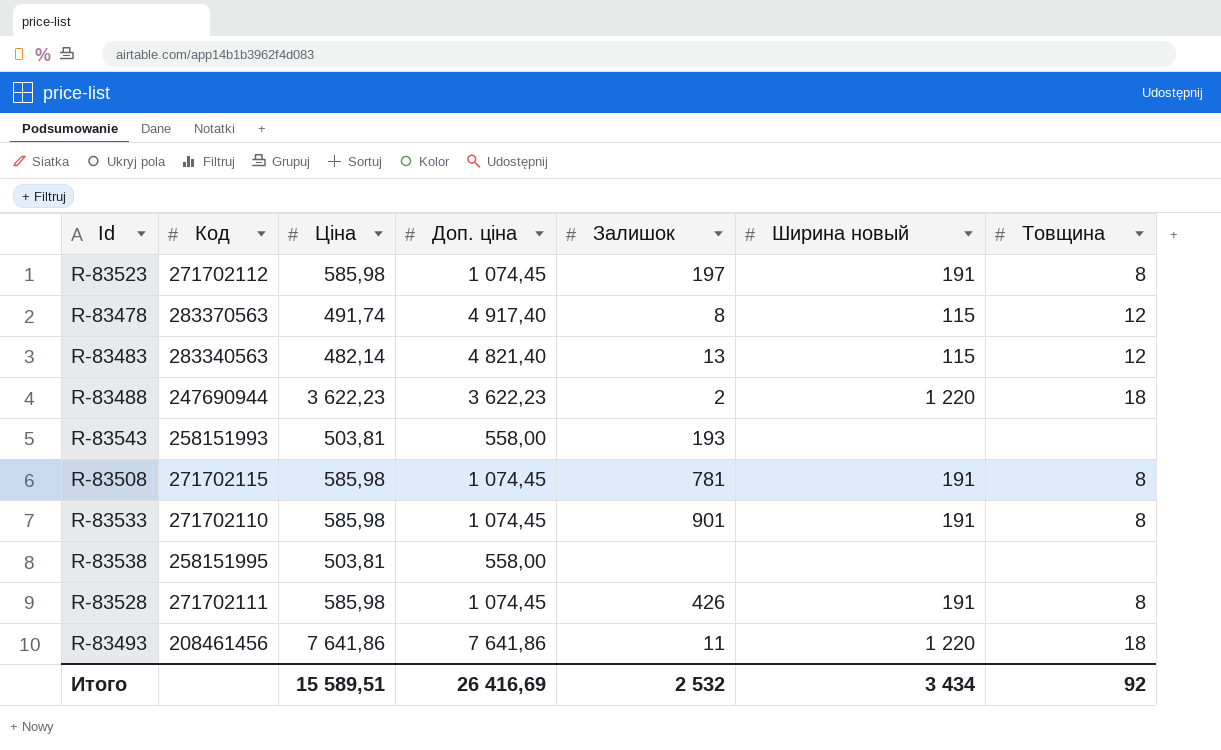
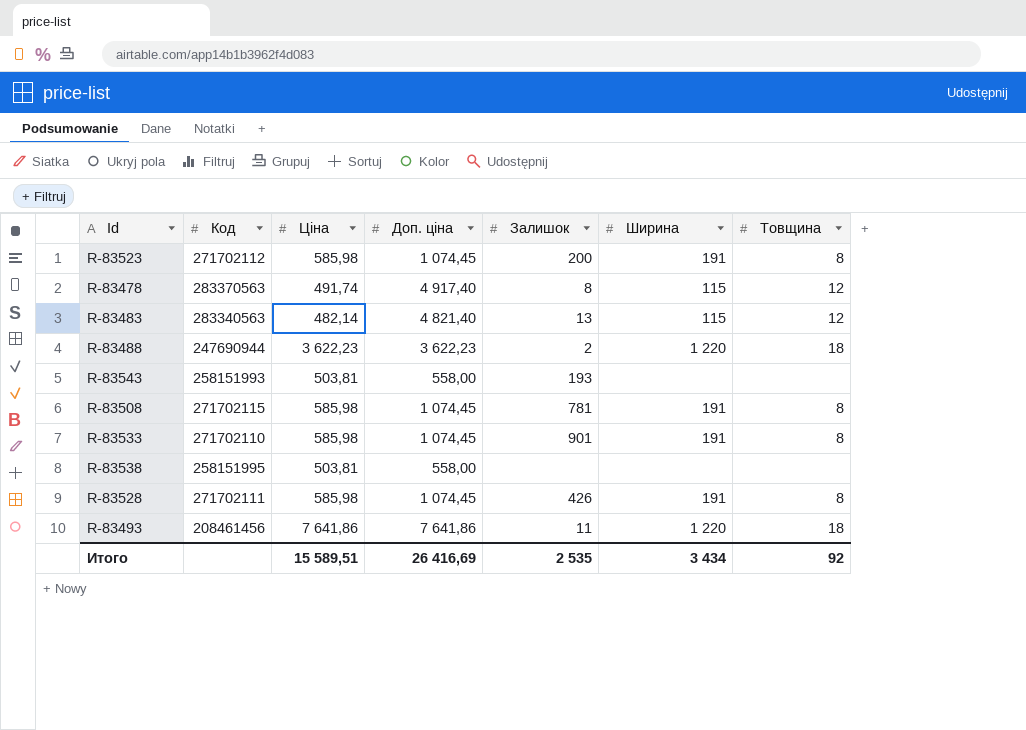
column name: Ширина новый -> Ширина
R-83523 | Залишок: 197 -> 200
Итого | Залишок: 2 532 -> 2 535

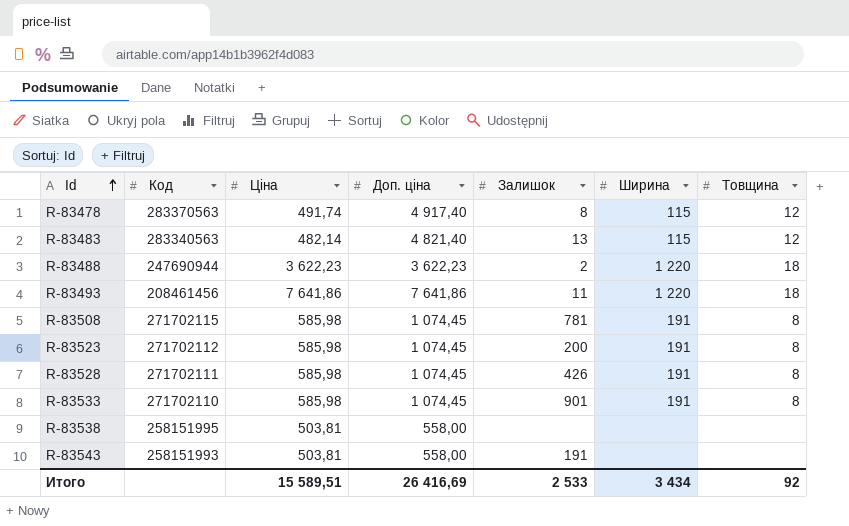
row order: none -> Id ascending
R-83543 | Залишок: 193 -> 191
Итого | Залишок: 2 535 -> 2 533

